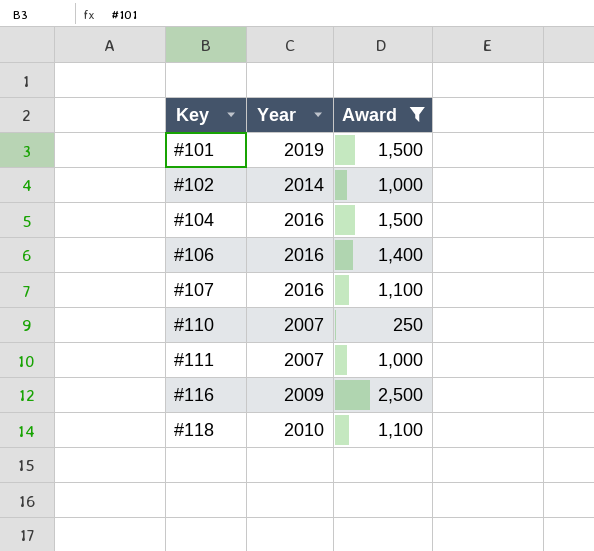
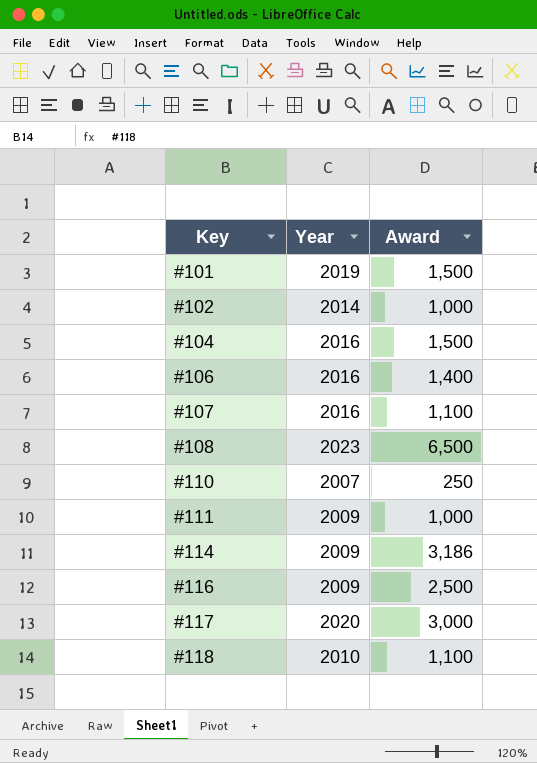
filter: Award <= 2,500 -> none
#111 | Year: 2007 -> 2009

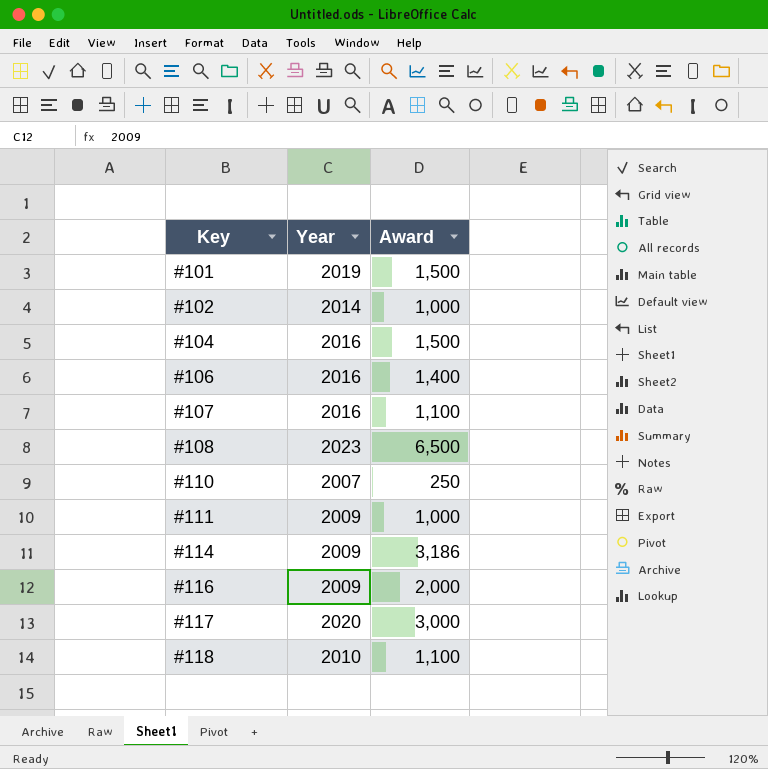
#116 | Award: 2,500 -> 2,000

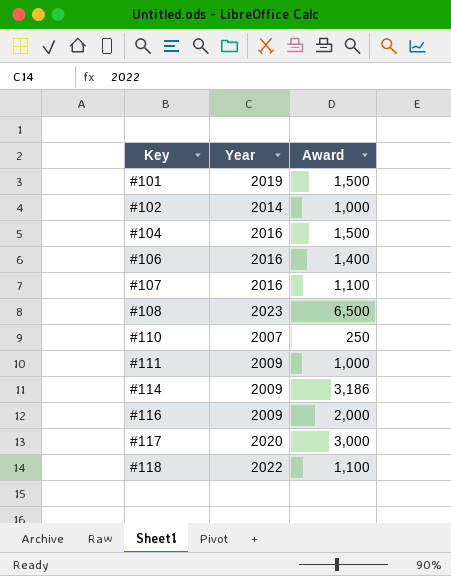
#118 | Year: 2010 -> 2022

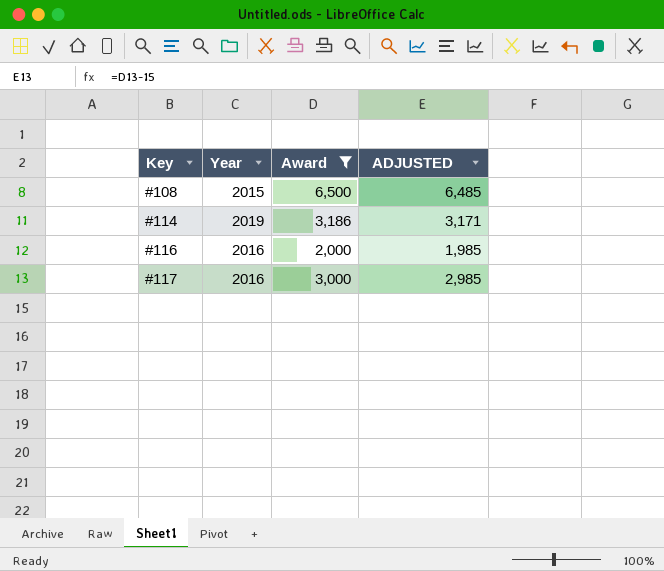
filter: none -> Award >= 2,000
column ADJUSTED | formula: none -> [Award] - 15
#108 | Year: 2023 -> 2015
#114 | Year: 2009 -> 2019
#116 | Year: 2009 -> 2016
#117 | Year: 2020 -> 2016

